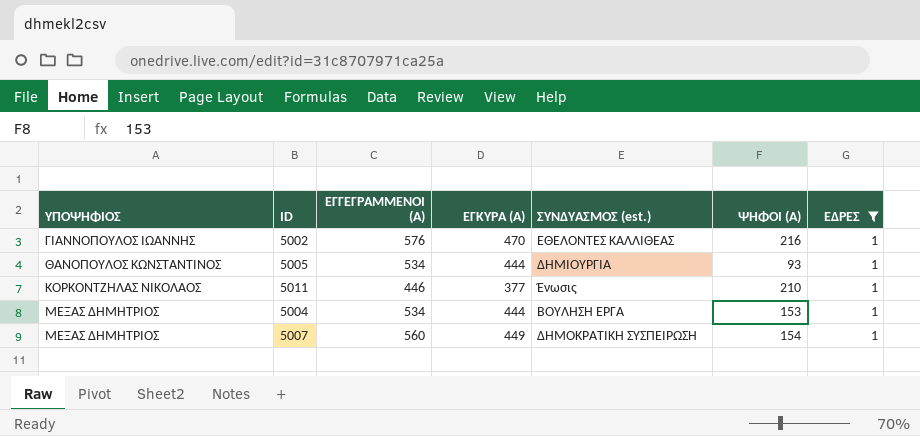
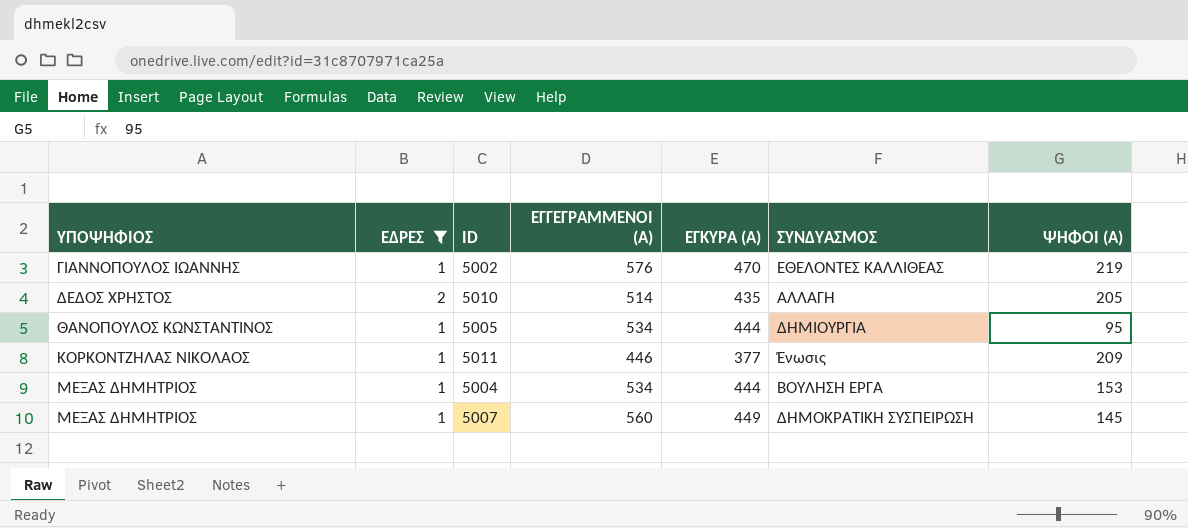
column ΕΔΡΕΣ | position: 7 -> 2
column name: ΣΥΝΔΥΑΣΜΟΣ (est.) -> ΣΥΝΔΥΑΣΜΟΣ
5002 | ΨΗΦΟΙ (Α): 216 -> 219
row 5010: none -> ΔΕΔΟΣ ΧΡΗΣΤΟΣ | 2 | 514 | 435 | ΑΛΛΑΓΗ | 205
5005 | ΨΗΦΟΙ (Α): 93 -> 95
5011 | ΨΗΦΟΙ (Α): 210 -> 209
5007 | ΨΗΦΟΙ (Α): 154 -> 145

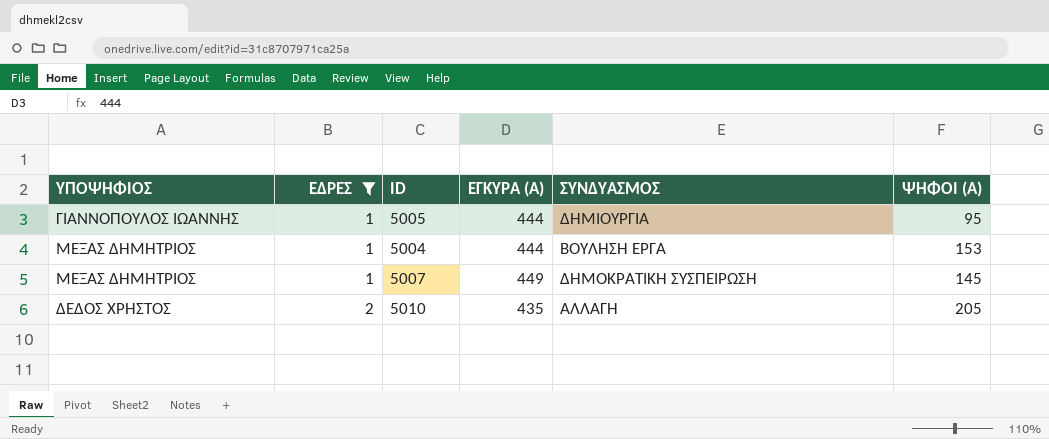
row order: ΥΠΟΨΗΦΙΟΣ ascending -> ΕΔΡΕΣ ascending
column ΕΓΓΕΓΡΑΜΜΕΝΟΙ (Α) | position: 4 -> none
row 5002: ΓΙΑΝΝΟΠΟΥΛΟΣ ΙΩΑΝΝΗΣ | 1 | 576 | 470 | ΕΘΕΛΟΝΤΕΣ ΚΑΛΛΙΘΕΑΣ | 219 -> none
row 5011: ΚΟΡΚΟΝΤΖΗΛΑΣ ΝΙΚΟΛΑΟΣ | 1 | 446 | 377 | Ένωσις | 209 -> none
5005 | ΥΠΟΨΗΦΙΟΣ: ΘΑΝΟΠΟΥΛΟΣ ΚΩΝΣΤΑΝΤΙΝΟΣ -> ΓΙΑΝΝΟΠΟΥΛΟΣ ΙΩΑΝΝΗΣ

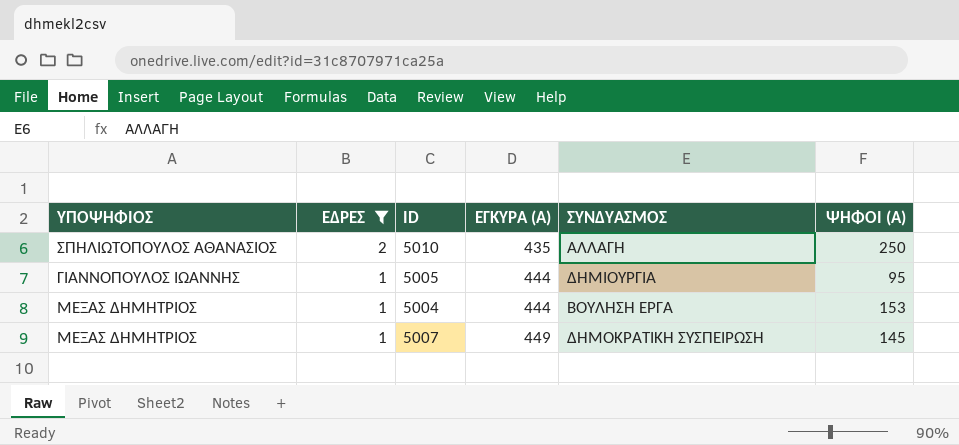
row order: ΕΔΡΕΣ ascending -> ΕΔΡΕΣ descending
5010 | ΥΠΟΨΗΦΙΟΣ: ΔΕΔΟΣ ΧΡΗΣΤΟΣ -> ΣΠΗΛΙΩΤΟΠΟΥΛΟΣ ΑΘΑΝΑΣΙΟΣ
5010 | ΨΗΦΟΙ (Α): 205 -> 250

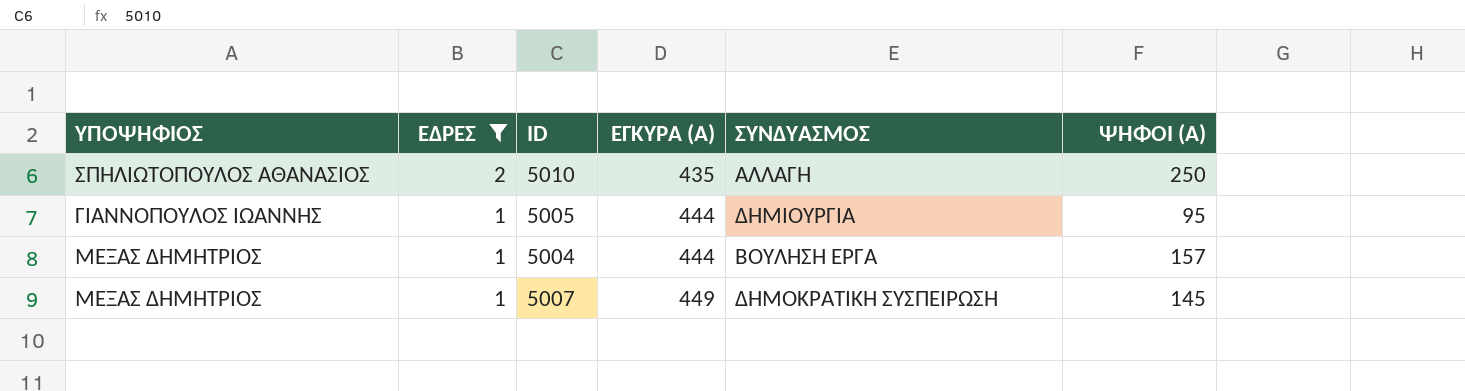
5004 | ΨΗΦΟΙ (Α): 153 -> 157

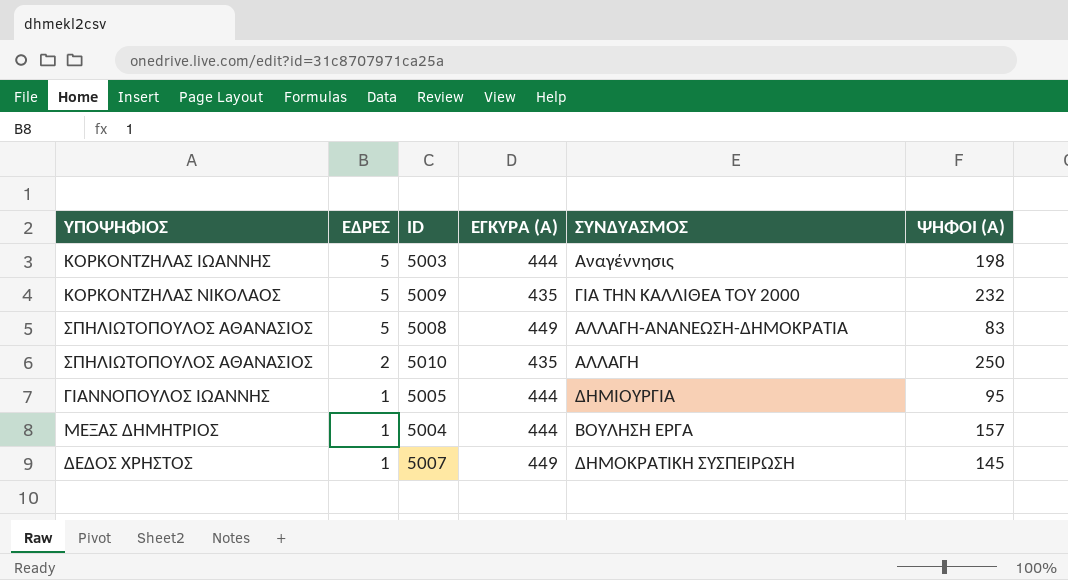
filter: ΕΔΡΕΣ != 5 -> none
5007 | ΥΠΟΨΗΦΙΟΣ: ΜΕΞΑΣ ΔΗΜΗΤΡΙΟΣ -> ΔΕΔΟΣ ΧΡΗΣΤΟΣ

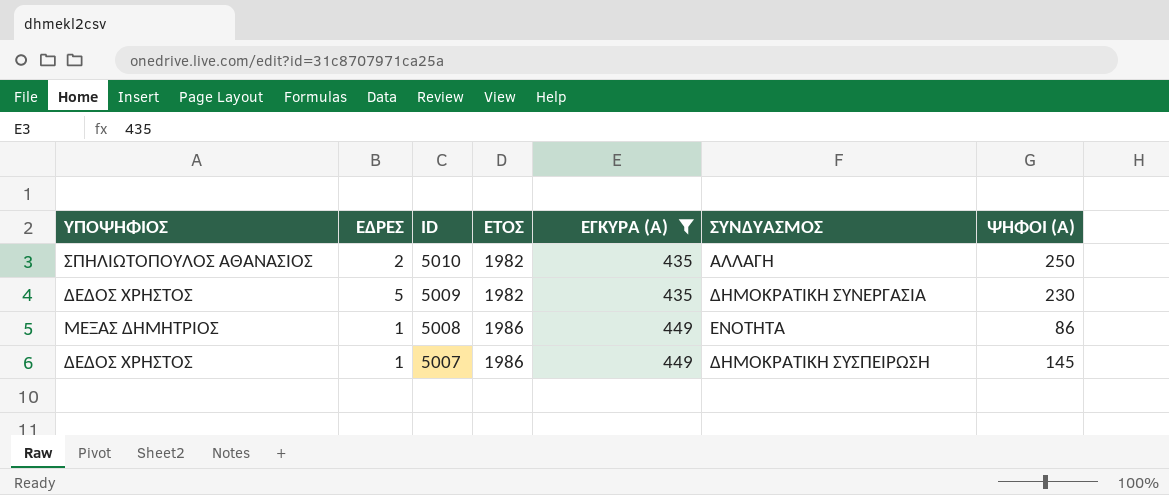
filter: none -> ΕΓΚΥΡΑ (Α) != 444
row order: ΕΔΡΕΣ descending -> ID descending
column ΕΤΟΣ | position: none -> 4
5009 | ΥΠΟΨΗΦΙΟΣ: ΚΟΡΚΟΝΤΖΗΛΑΣ ΝΙΚΟΛΑΟΣ -> ΔΕΔΟΣ ΧΡΗΣΤΟΣ
5009 | ΣΥΝΔΥΑΣΜΟΣ: ΓΙΑ ΤΗΝ ΚΑΛΛΙΘΕΑ ΤΟΥ 2000 -> ΔΗΜΟΚΡΑΤΙΚΗ ΣΥΝΕΡΓΑΣΙΑ
5009 | ΨΗΦΟΙ (Α): 232 -> 230
5008 | ΥΠΟΨΗΦΙΟΣ: ΣΠΗΛΙΩΤΟΠΟΥΛΟΣ ΑΘΑΝΑΣΙΟΣ -> ΜΕΞΑΣ ΔΗΜΗΤΡΙΟΣ
5008 | ΕΔΡΕΣ: 5 -> 1
5008 | ΣΥΝΔΥΑΣΜΟΣ: ΑΛΛΑΓΗ-ΑΝΑΝΕΩΣΗ-ΔΗΜΟΚΡΑΤΙΑ -> ΕΝΟΤΗΤΑ
5008 | ΨΗΦΟΙ (Α): 83 -> 86

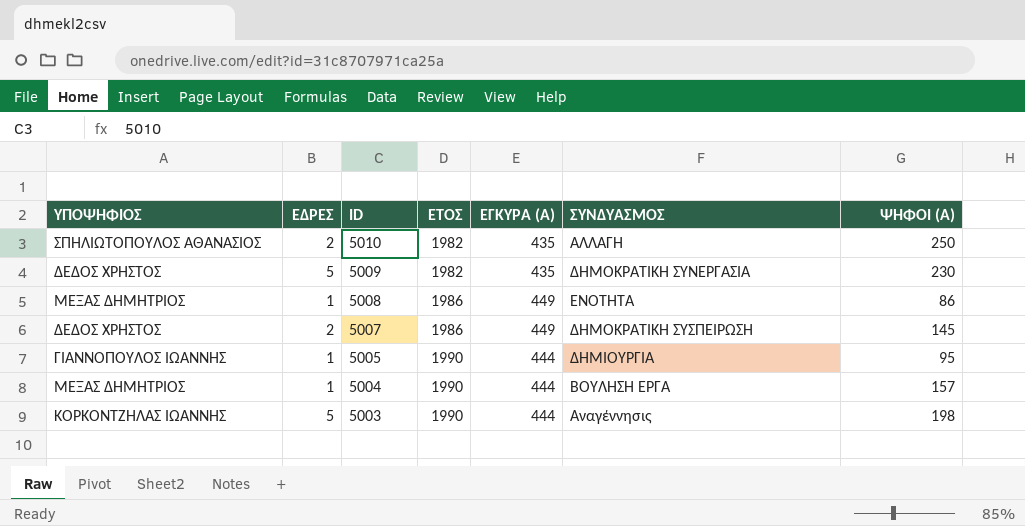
filter: ΕΓΚΥΡΑ (Α) != 444 -> none
5007 | ΕΔΡΕΣ: 1 -> 2

